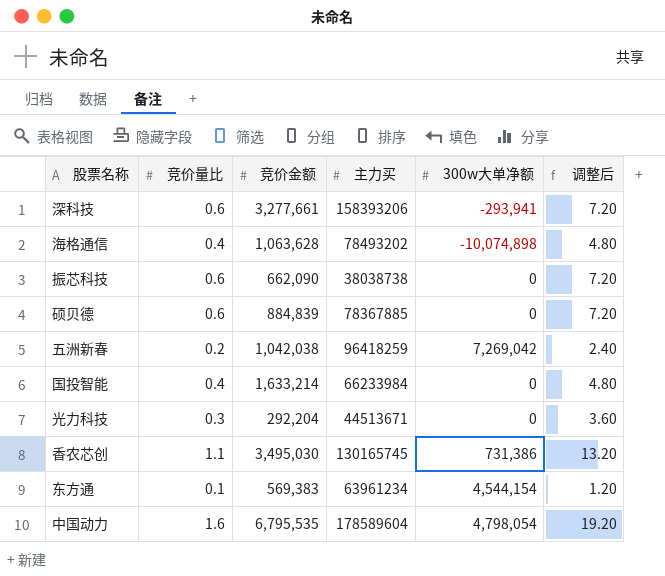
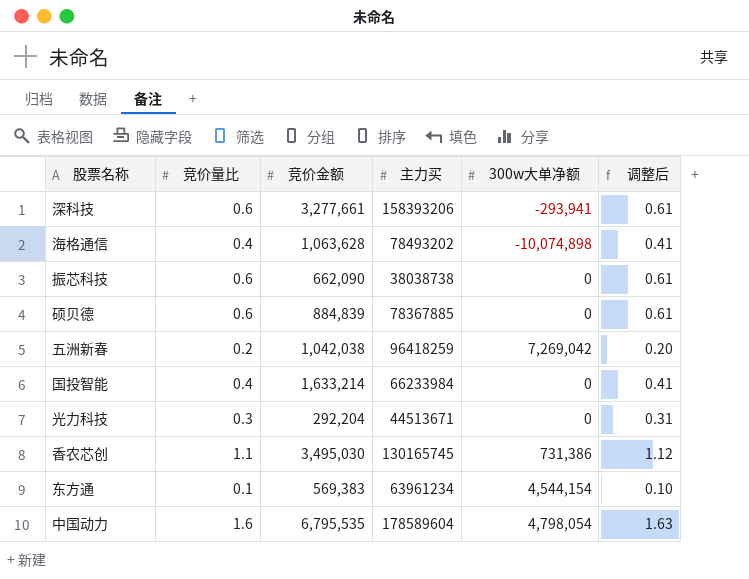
column 调整后 | formula: [竞价量比] * 12 -> [竞价量比] * 1.02

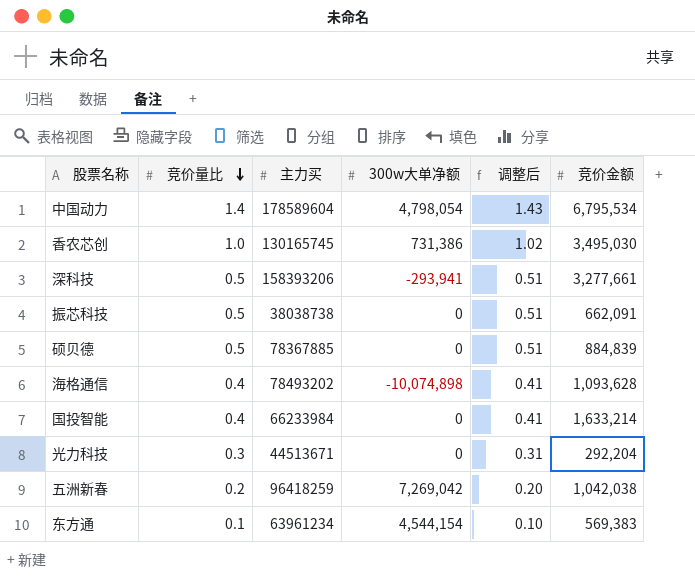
row order: none -> 竞价量比 descending
column 竞价金额 | position: 3 -> 6
中国动力 | 竞价量比: 1.6 -> 1.4
中国动力 | 调整后: 1.63 -> 1.43
中国动力 | 竞价金额: 6,795,535 -> 6,795,534
香农芯创 | 竞价量比: 1.1 -> 1.0
香农芯创 | 调整后: 1.12 -> 1.02
深科技 | 竞价量比: 0.6 -> 0.5
深科技 | 调整后: 0.61 -> 0.51
振芯科技 | 竞价量比: 0.6 -> 0.5
振芯科技 | 调整后: 0.61 -> 0.51
振芯科技 | 竞价金额: 662,090 -> 662,091
硕贝德 | 竞价量比: 0.6 -> 0.5
硕贝德 | 调整后: 0.61 -> 0.51
海格通信 | 竞价金额: 1,063,628 -> 1,093,628

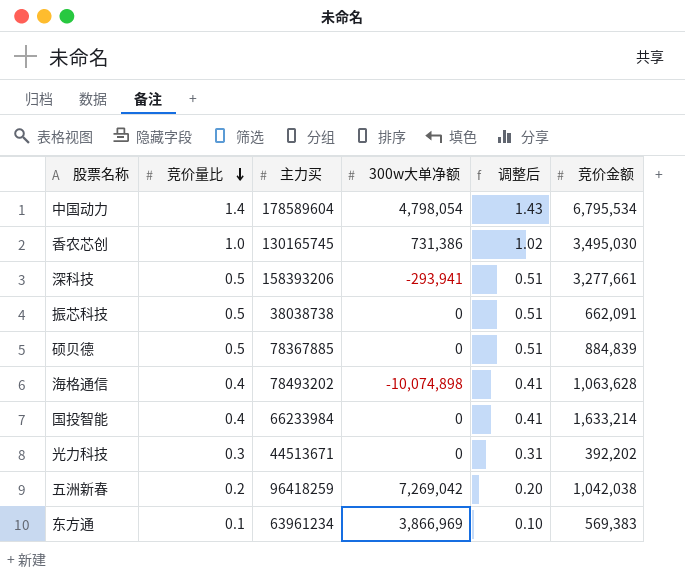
海格通信 | 竞价金额: 1,093,628 -> 1,063,628
光力科技 | 竞价金额: 292,204 -> 392,202
东方通 | 300w大单净额: 4,544,154 -> 3,866,969

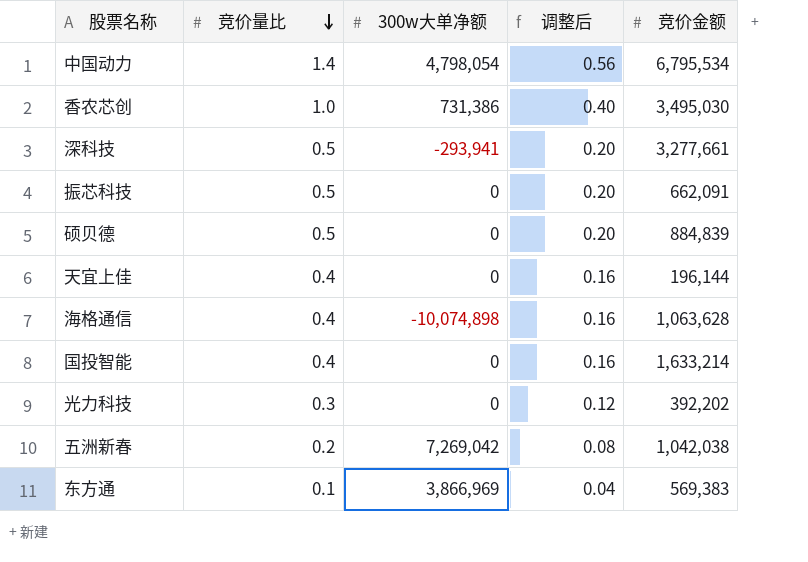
column 主力买 | position: 3 -> none
column 调整后 | formula: [竞价量比] * 1.02 -> [竞价量比] * 0.4
row 天宜上佳: none -> 0.4 | 0 | 0.16 | 196,144

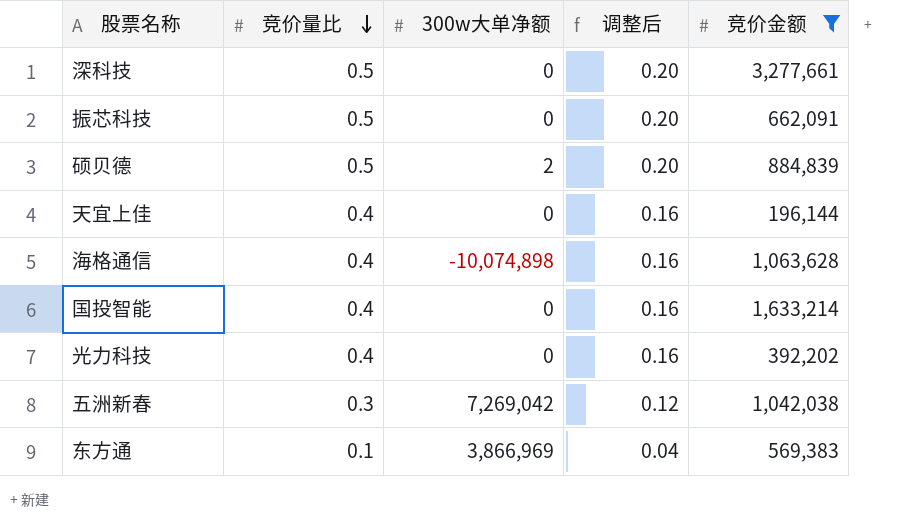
filter: none -> 竞价金额 <= 3,277,661
深科技 | 300w大单净额: -293,941 -> 0
硕贝德 | 300w大单净额: 0 -> 2
光力科技 | 竞价量比: 0.3 -> 0.4
光力科技 | 调整后: 0.12 -> 0.16
五洲新春 | 竞价量比: 0.2 -> 0.3
五洲新春 | 调整后: 0.08 -> 0.12

